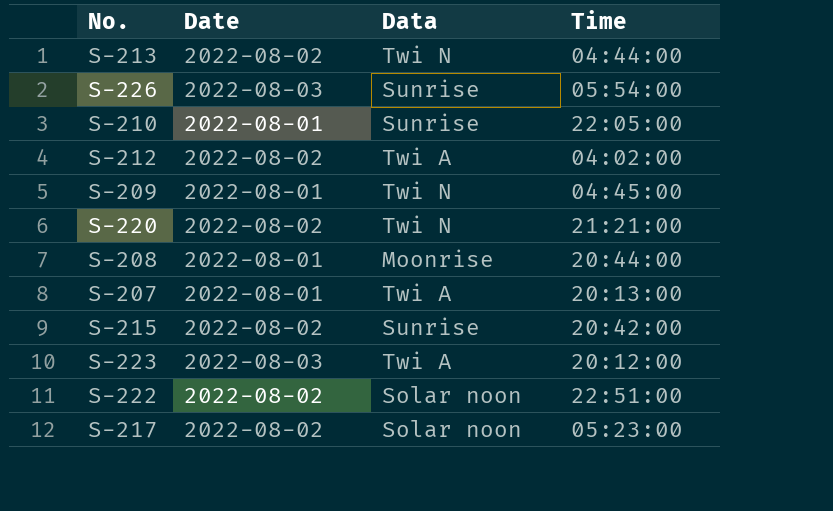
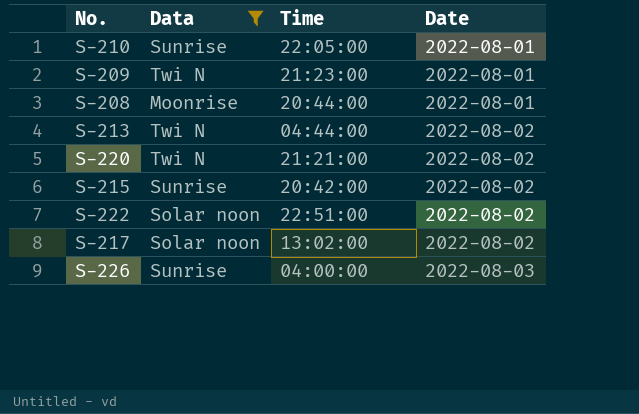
filter: none -> Data != Twi A
row order: none -> Date ascending
column Date | position: 2 -> 4
S-209 | Time: 04:45:00 -> 21:23:00
S-217 | Time: 05:23:00 -> 13:02:00
S-226 | Time: 05:54:00 -> 04:00:00

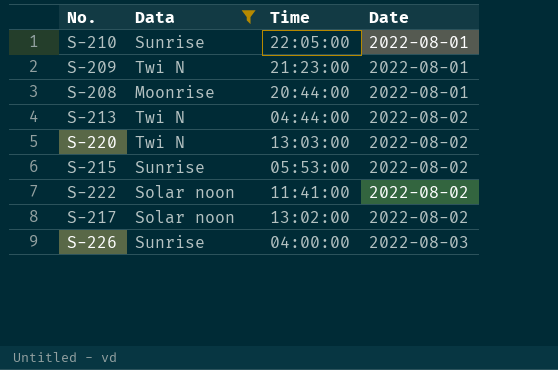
S-220 | Time: 21:21:00 -> 13:03:00
S-215 | Time: 20:42:00 -> 05:53:00
S-222 | Time: 22:51:00 -> 11:41:00

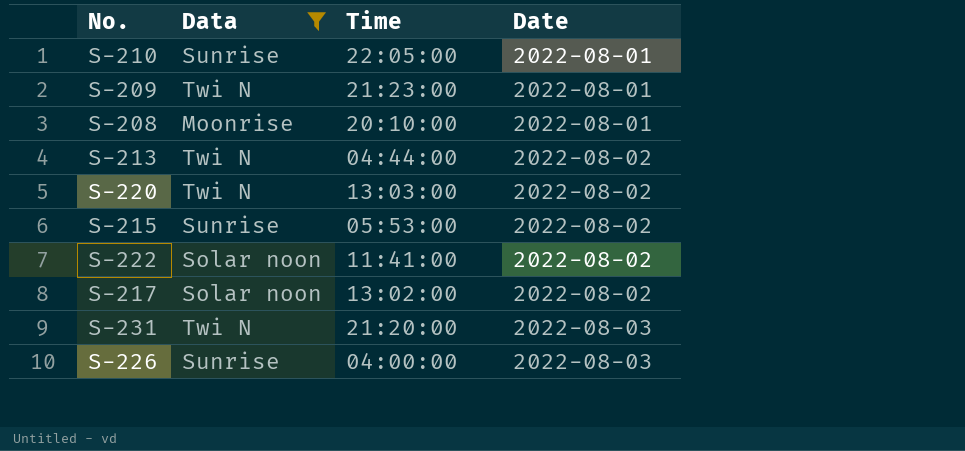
S-208 | Time: 20:44:00 -> 20:10:00
row S-231: none -> Twi N | 21:20:00 | 2022-08-03

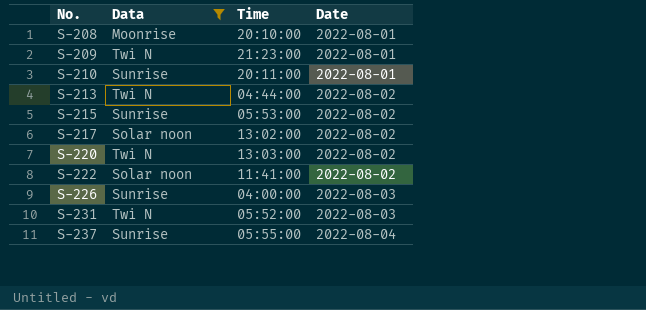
row order: Date ascending -> No. ascending
S-210 | Time: 22:05:00 -> 20:11:00
S-231 | Time: 21:20:00 -> 05:52:00
row S-237: none -> Sunrise | 05:55:00 | 2022-08-04

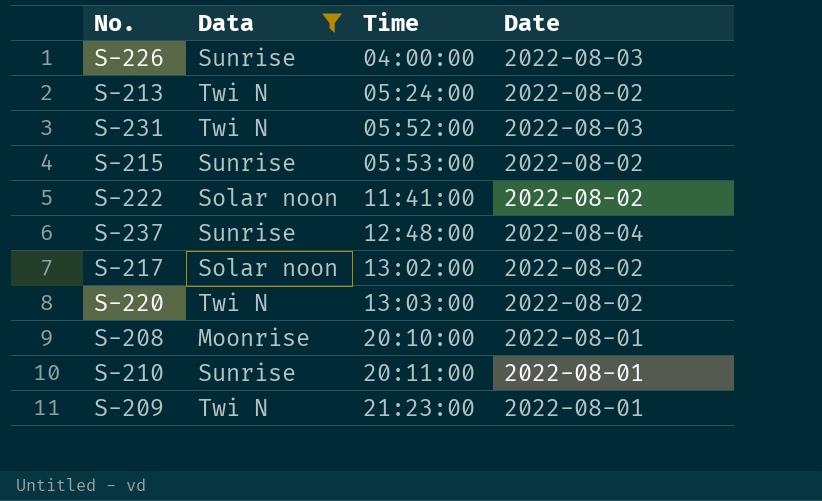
row order: No. ascending -> Time ascending
S-213 | Time: 04:44:00 -> 05:24:00
S-237 | Time: 05:55:00 -> 12:48:00

